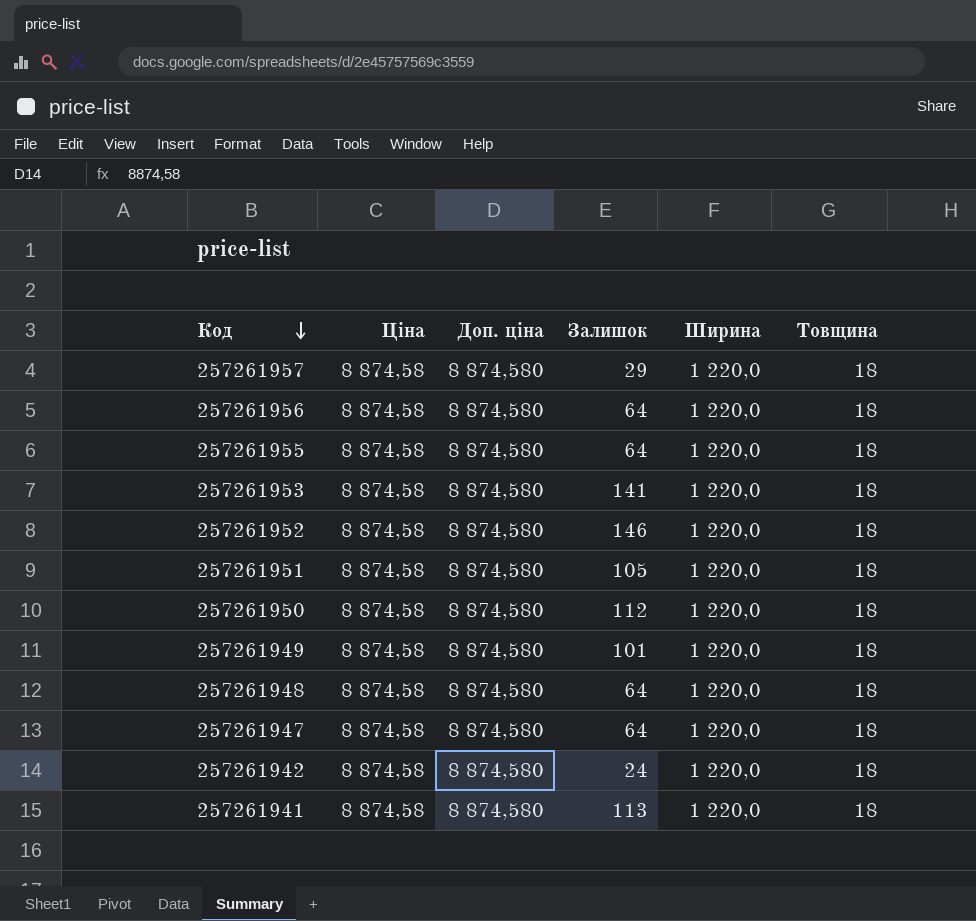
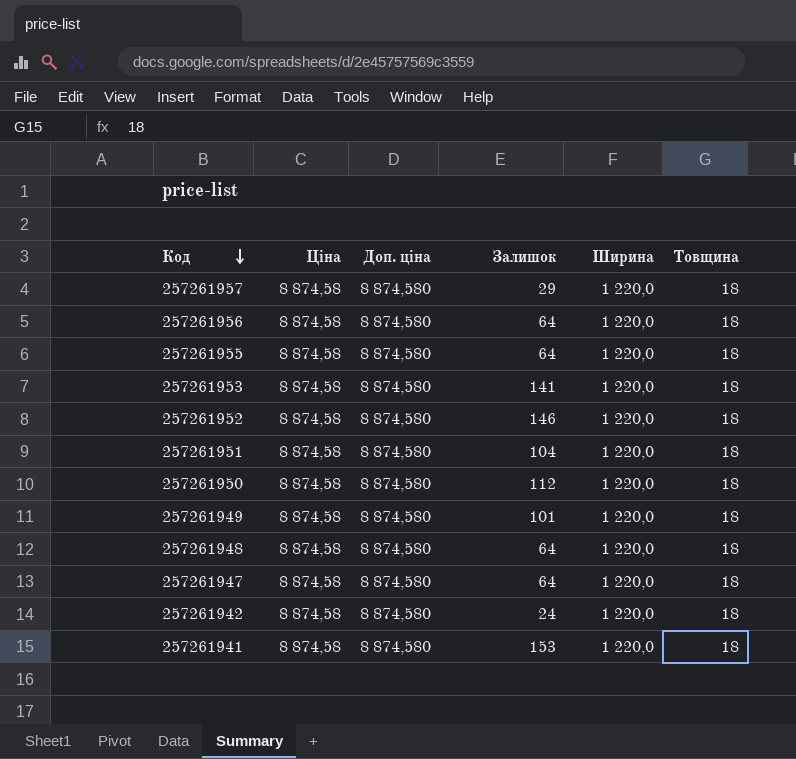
257261951 | Залишок: 105 -> 104
257261941 | Залишок: 113 -> 153

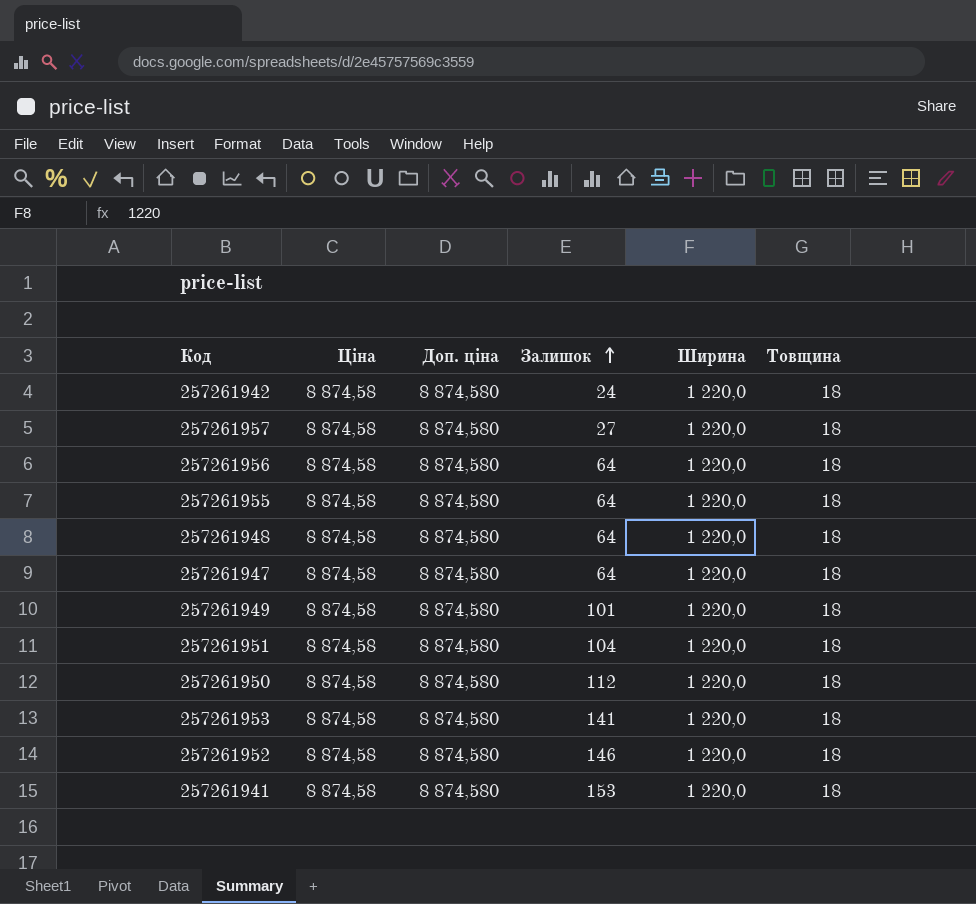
row order: Код descending -> Залишок ascending
257261957 | Залишок: 29 -> 27

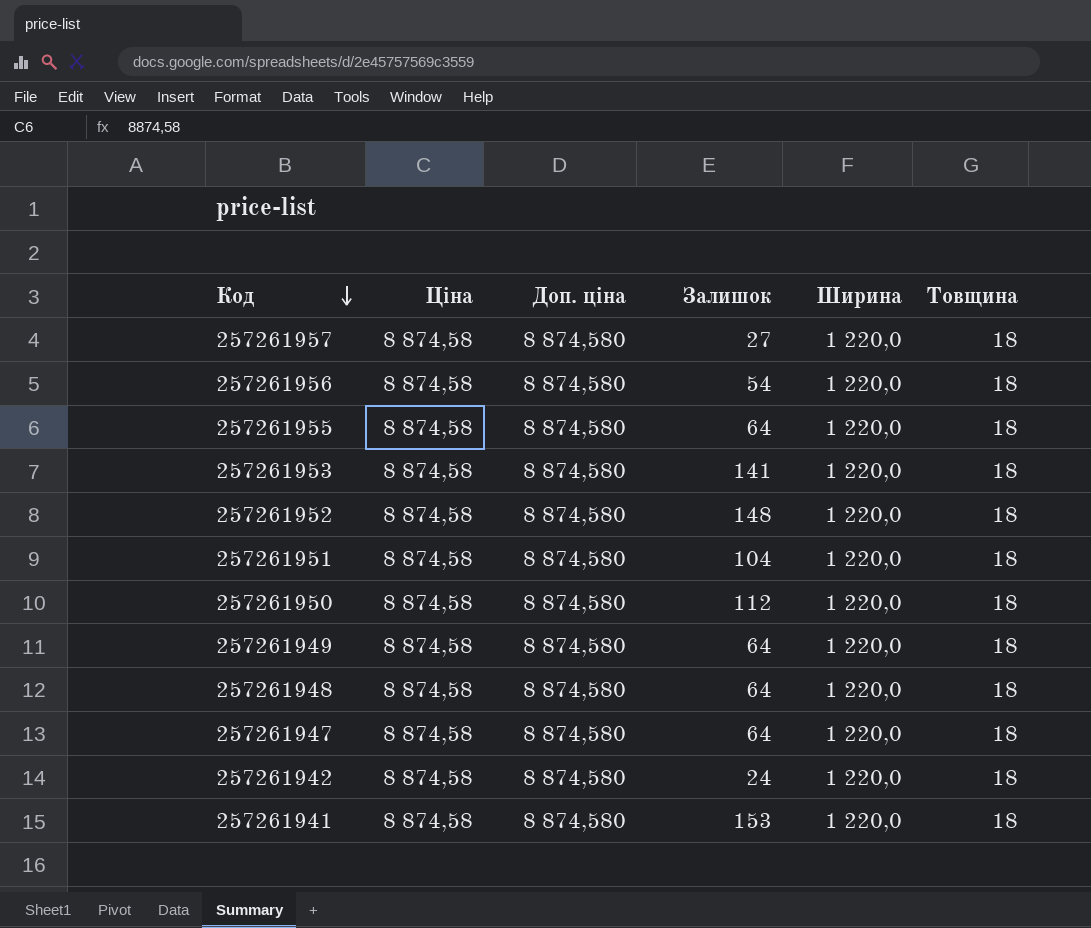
row order: Залишок ascending -> Код descending
257261956 | Залишок: 64 -> 54
257261952 | Залишок: 146 -> 148
257261949 | Залишок: 101 -> 64

